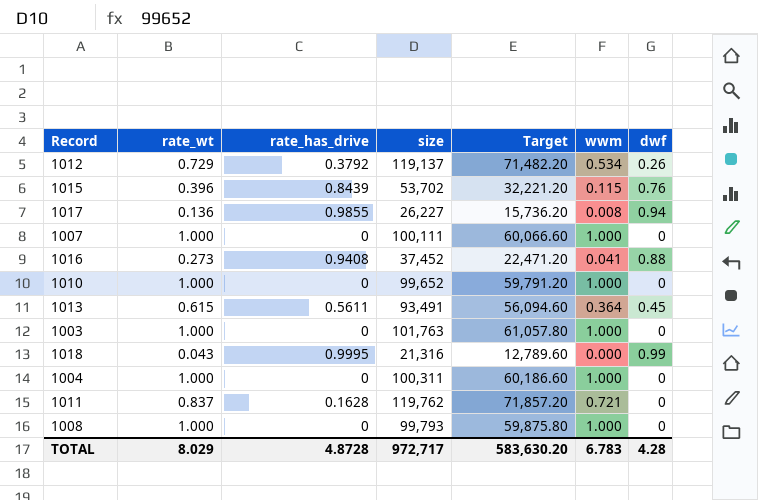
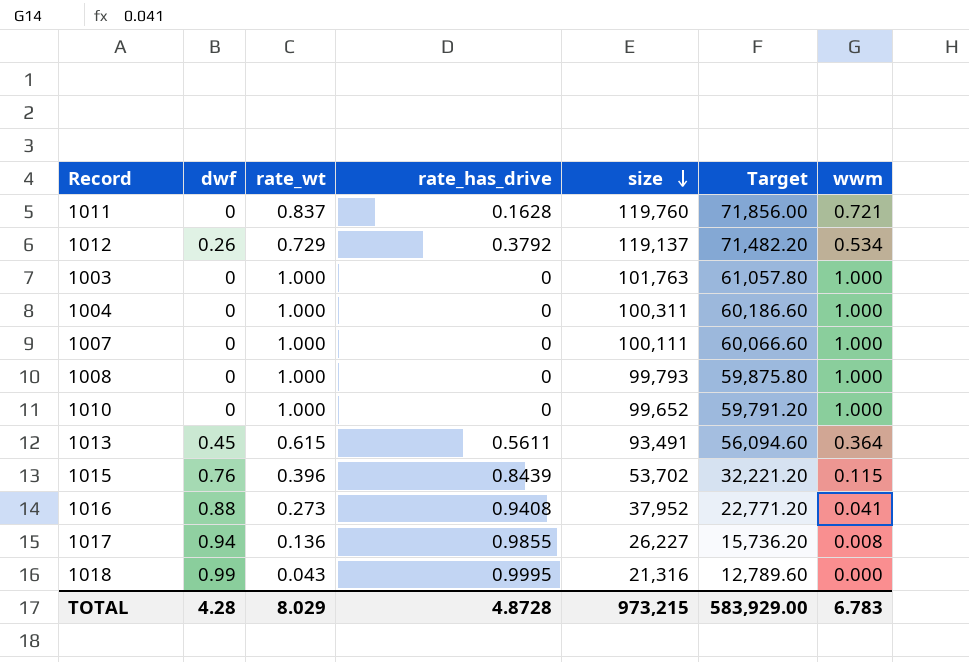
row order: none -> size descending
column dwf | position: 7 -> 2
1011 | size: 119,762 -> 119,760
1011 | Target: 71,857.20 -> 71,856.00
1016 | size: 37,452 -> 37,952
1016 | Target: 22,471.20 -> 22,771.20
TOTAL | size: 972,717 -> 973,215
TOTAL | Target: 583,630.20 -> 583,929.00

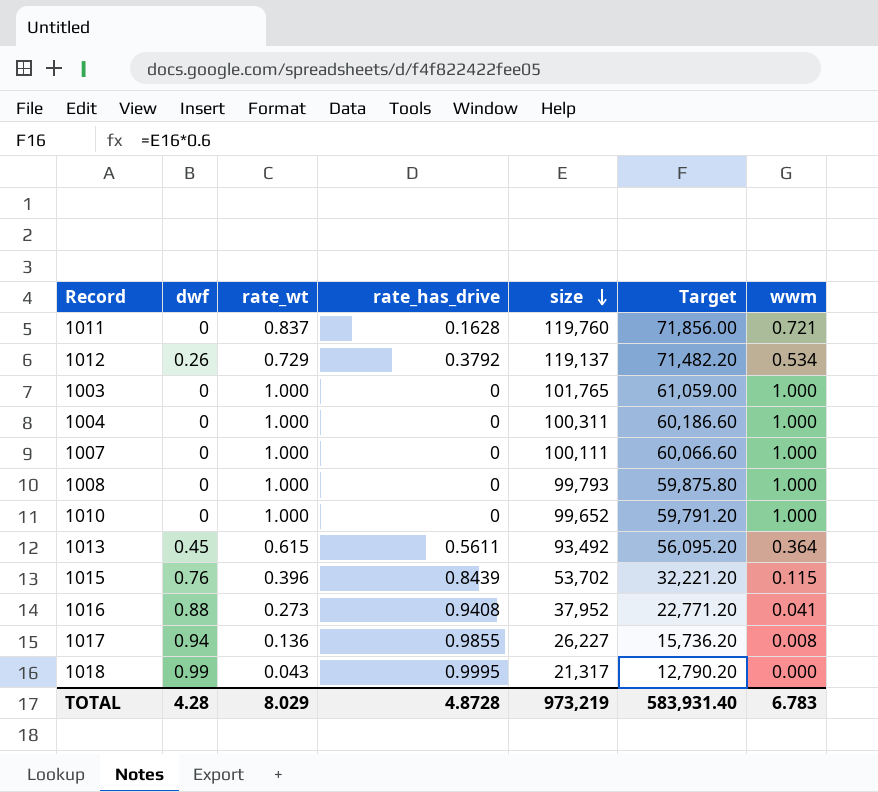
1003 | size: 101,763 -> 101,765
1003 | Target: 61,057.80 -> 61,059.00
1013 | size: 93,491 -> 93,492
1013 | Target: 56,094.60 -> 56,095.20
1018 | size: 21,316 -> 21,317
1018 | Target: 12,789.60 -> 12,790.20
TOTAL | size: 973,215 -> 973,219
TOTAL | Target: 583,929.00 -> 583,931.40

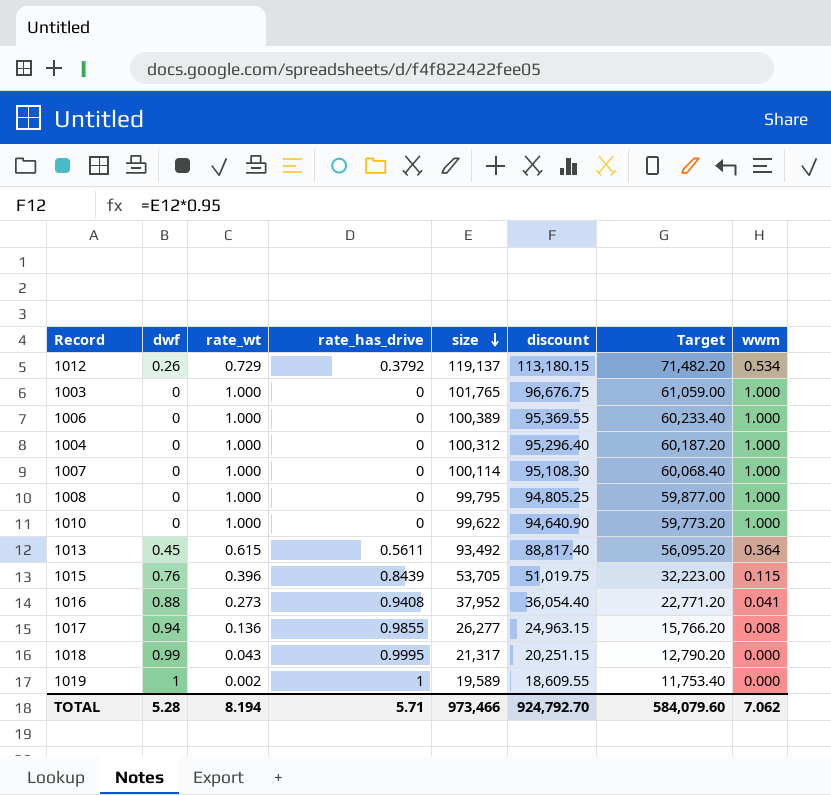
column discount | formula: none -> [size] * 0.95
row 1011: 0 | 0.837 | 0.1628 | 119,760 | 71,856.00 | 0.721 -> none
row 1006: none -> 0 | 1.000 | 0 | 100,389 | 95,369.55 | 60,233.40 | 1.000
1004 | size: 100,311 -> 100,312
1004 | Target: 60,186.60 -> 60,187.20
1007 | size: 100,111 -> 100,114
1007 | Target: 60,066.60 -> 60,068.40
1008 | size: 99,793 -> 99,795
1008 | Target: 59,875.80 -> 59,877.00
1010 | size: 99,652 -> 99,622
1010 | Target: 59,791.20 -> 59,773.20
1015 | size: 53,702 -> 53,705
1015 | Target: 32,221.20 -> 32,223.00
1017 | size: 26,227 -> 26,277
1017 | Target: 15,736.20 -> 15,766.20
row 1019: none -> 1 | 0.002 | 1 | 19,589 | 18,609.55 | 11,753.40 | 0.000
TOTAL | dwf: 4.28 -> 5.28
TOTAL | rate_wt: 8.029 -> 8.194
TOTAL | rate_has_drive: 4.8728 -> 5.71
TOTAL | size: 973,219 -> 973,466
TOTAL | Target: 583,931.40 -> 584,079.60
TOTAL | wwm: 6.783 -> 7.062

